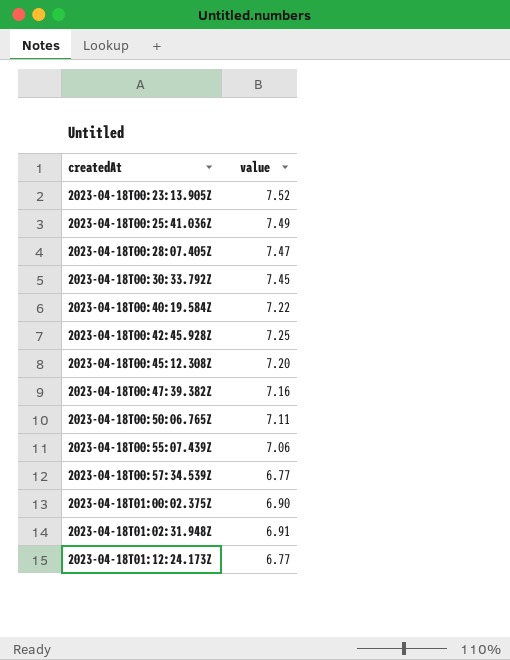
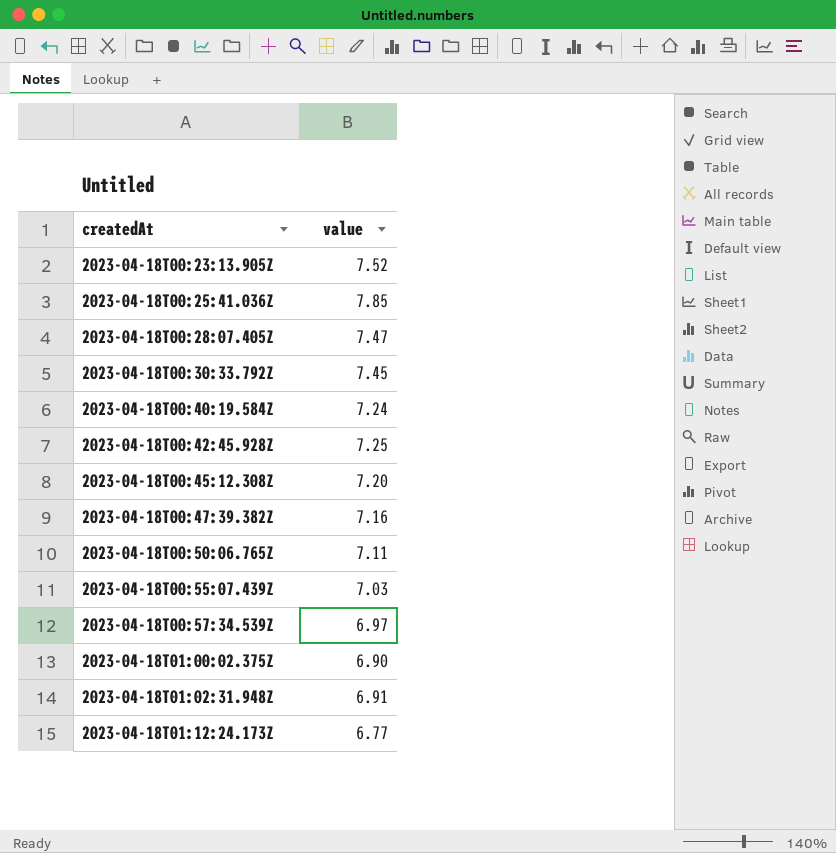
2023-04-18T00:25:41.036Z | value: 7.49 -> 7.85
2023-04-18T00:40:19.584Z | value: 7.22 -> 7.24
2023-04-18T00:55:07.439Z | value: 7.06 -> 7.03
2023-04-18T00:57:34.539Z | value: 6.77 -> 6.97

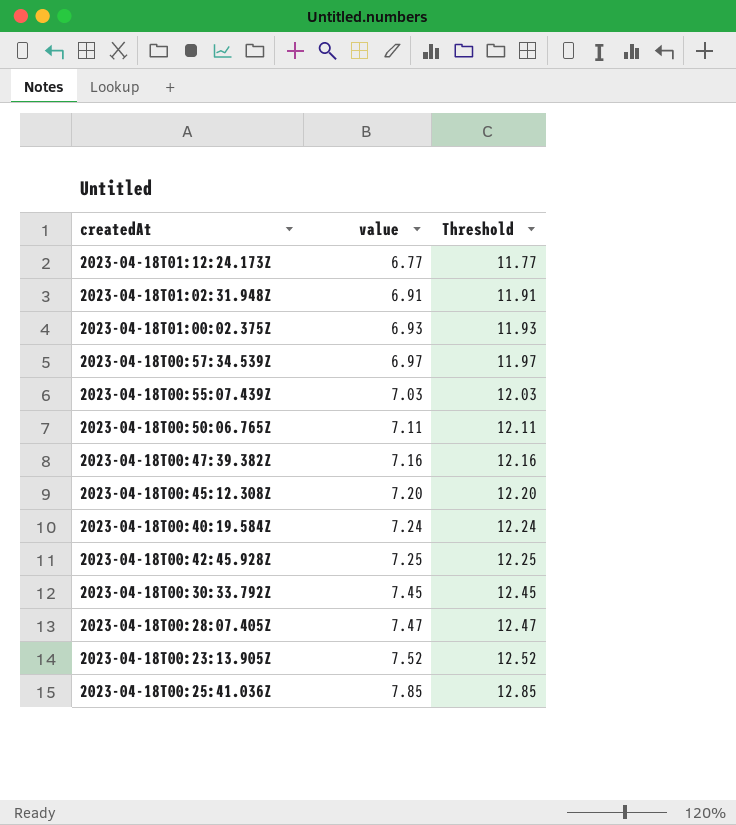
row order: createdAt ascending -> value ascending
column Threshold | formula: none -> [value] + 5
2023-04-18T01:00:02.375Z | value: 6.90 -> 6.93

